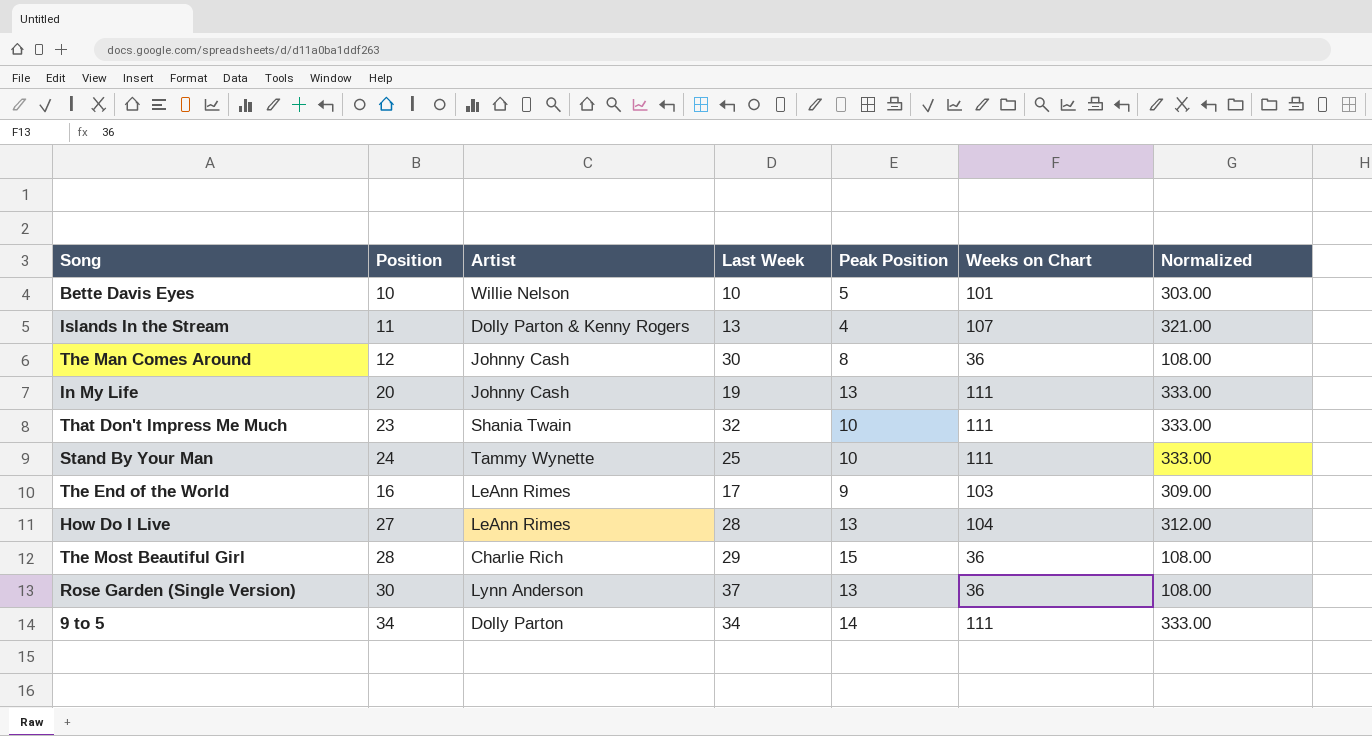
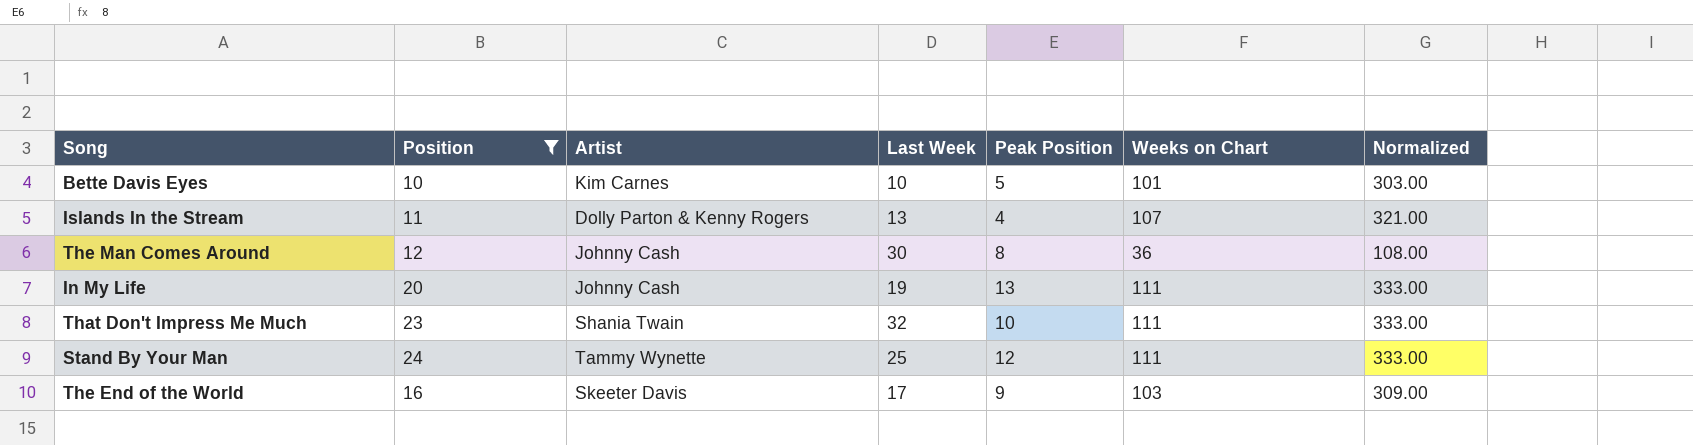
filter: none -> Position <= 24
Bette Davis Eyes | Artist: Willie Nelson -> Kim Carnes
Stand By Your Man | Peak Position: 10 -> 12
The End of the World | Artist: LeAnn Rimes -> Skeeter Davis

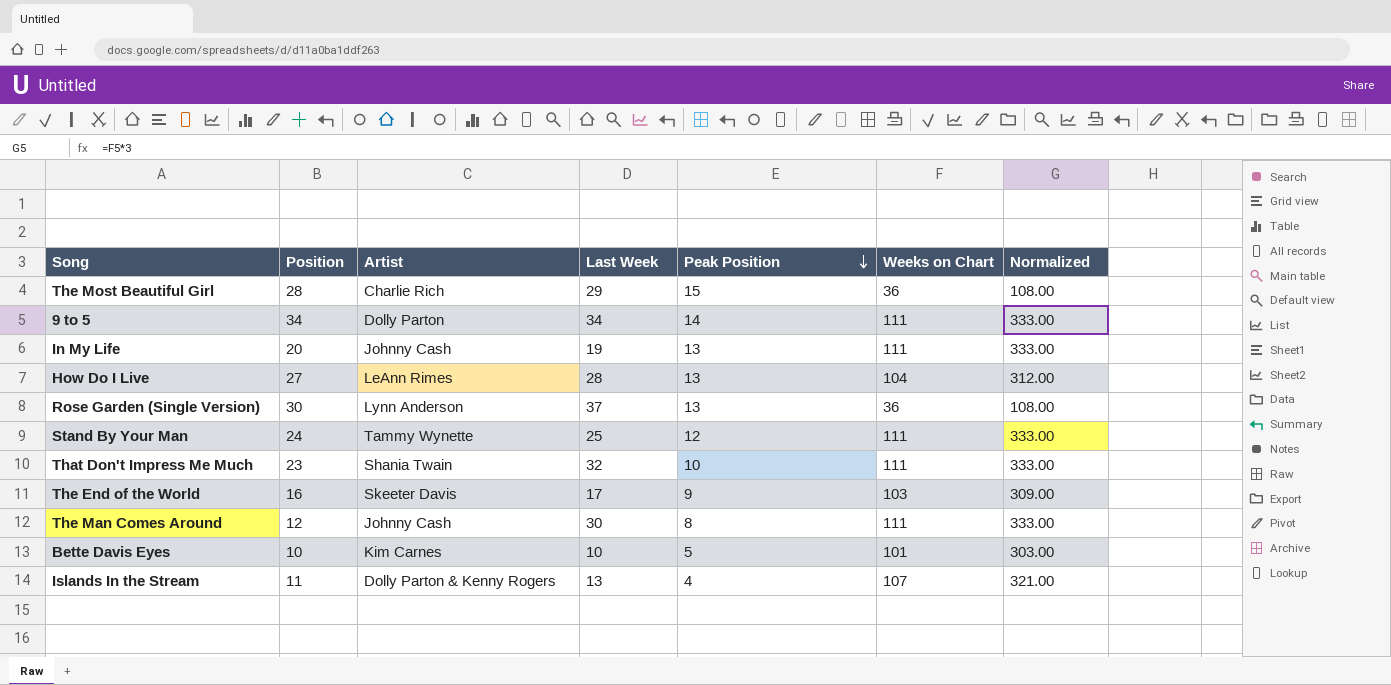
filter: Position <= 24 -> none
row order: none -> Peak Position descending
The Man Comes Around | Weeks on Chart: 36 -> 111
The Man Comes Around | Normalized: 108.00 -> 333.00

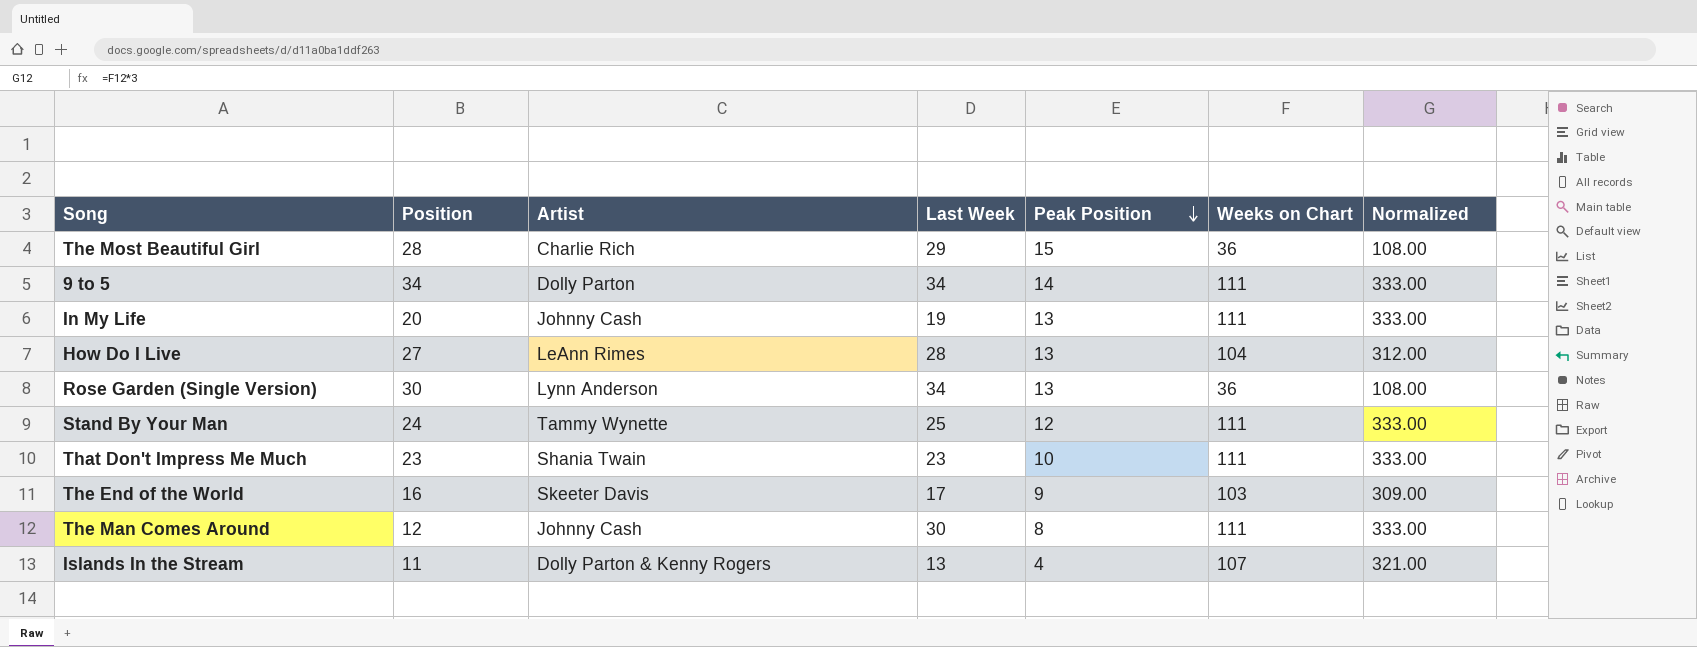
row Bette Davis Eyes: 10 | Kim Carnes | 10 | 5 | 101 | 303.00 -> none
Rose Garden (Single Version) | Last Week: 37 -> 34
That Don't Impress Me Much | Last Week: 32 -> 23

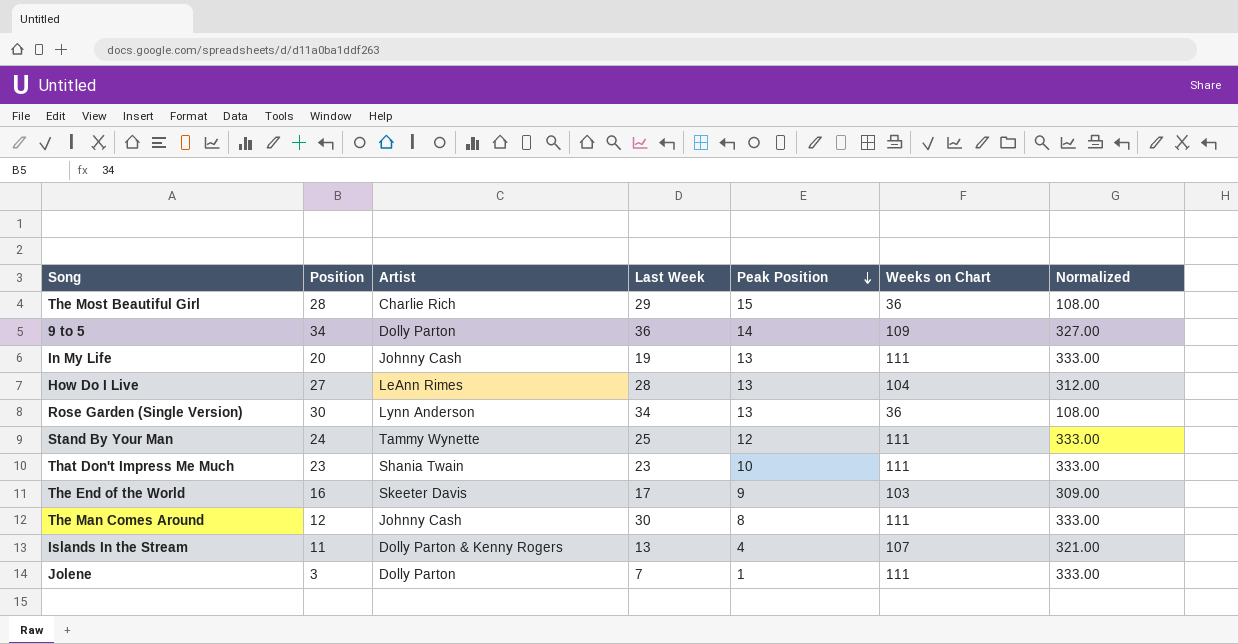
9 to 5 | Last Week: 34 -> 36
9 to 5 | Weeks on Chart: 111 -> 109
9 to 5 | Normalized: 333.00 -> 327.00
row Jolene: none -> 3 | Dolly Parton | 7 | 1 | 111 | 333.00

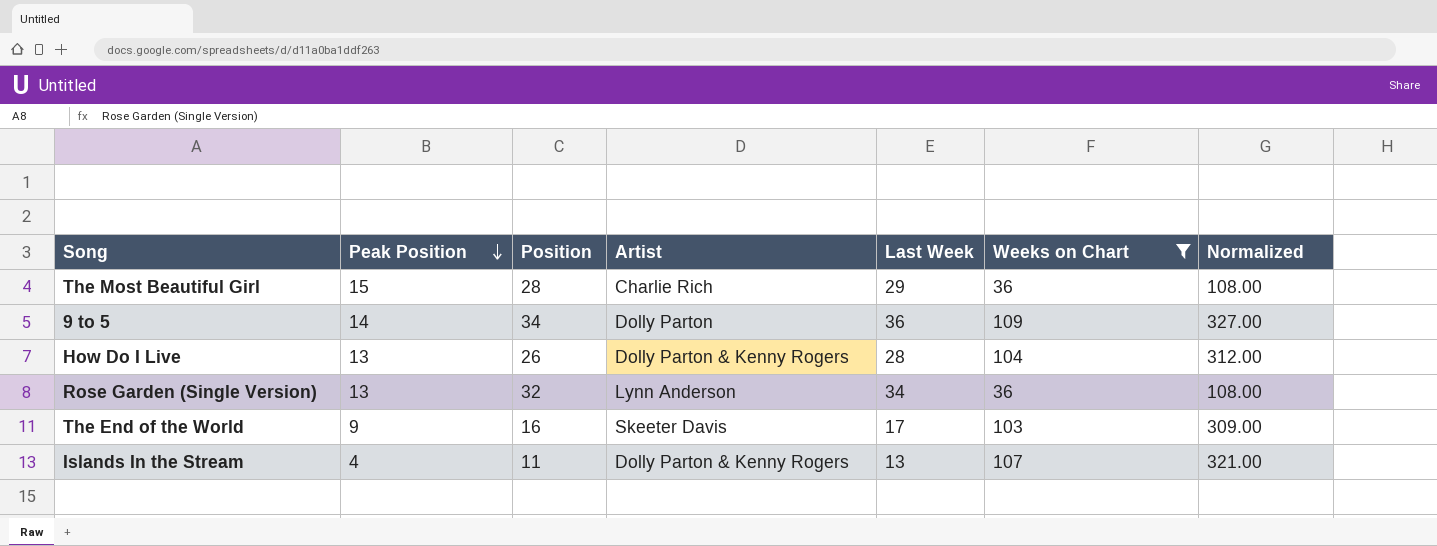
filter: none -> Weeks on Chart != 111
column Peak Position | position: 5 -> 2
How Do I Live | Position: 27 -> 26
How Do I Live | Artist: LeAnn Rimes -> Dolly Parton & Kenny Rogers
Rose Garden (Single Version) | Position: 30 -> 32

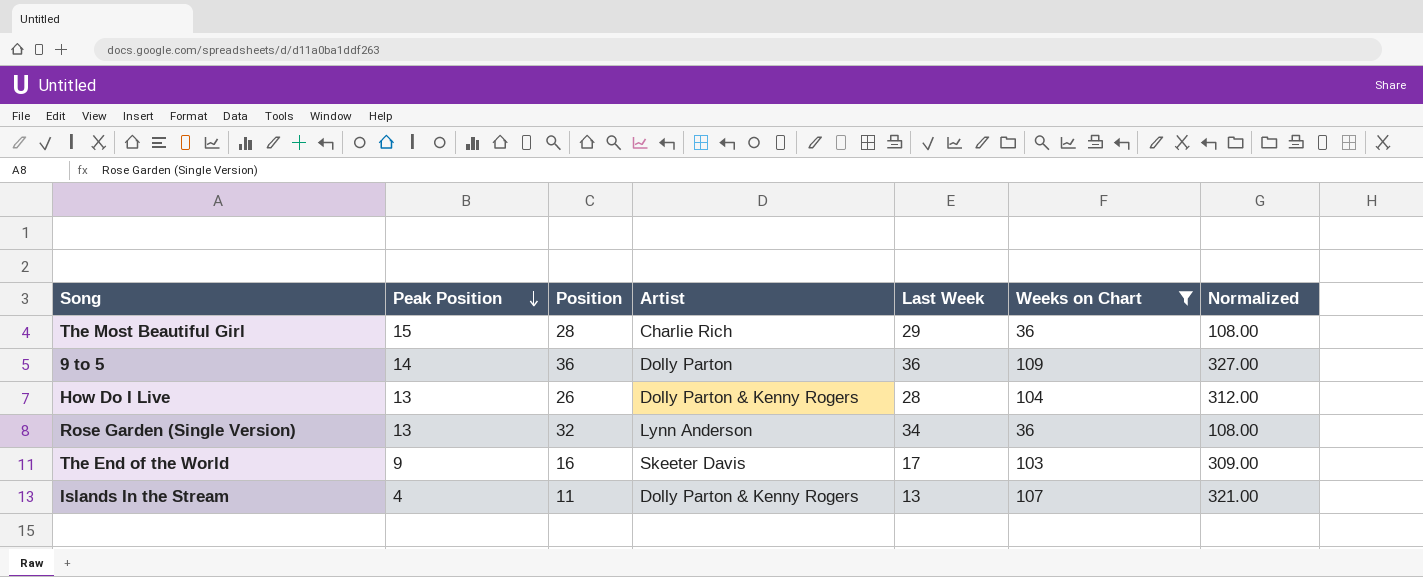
9 to 5 | Position: 34 -> 36

